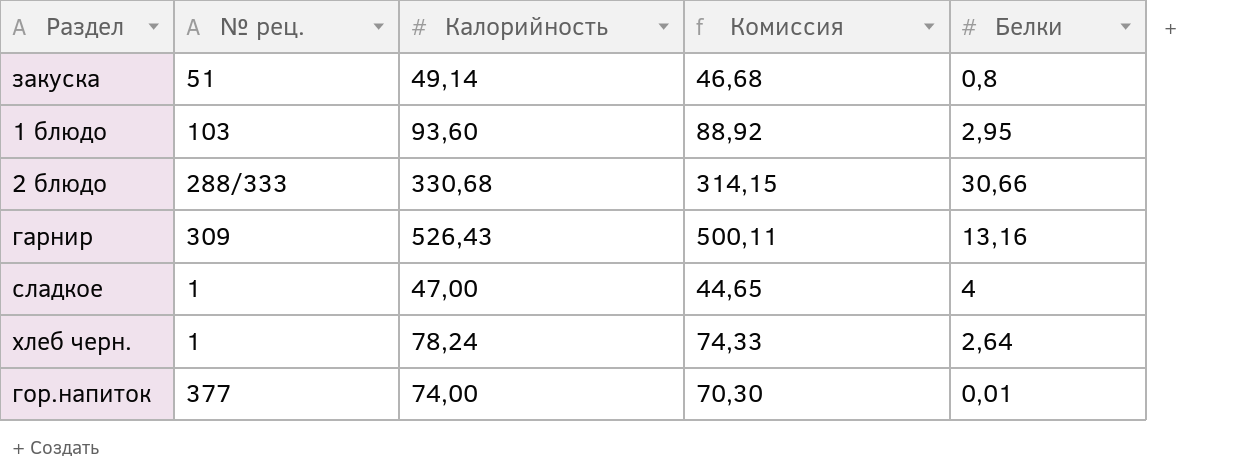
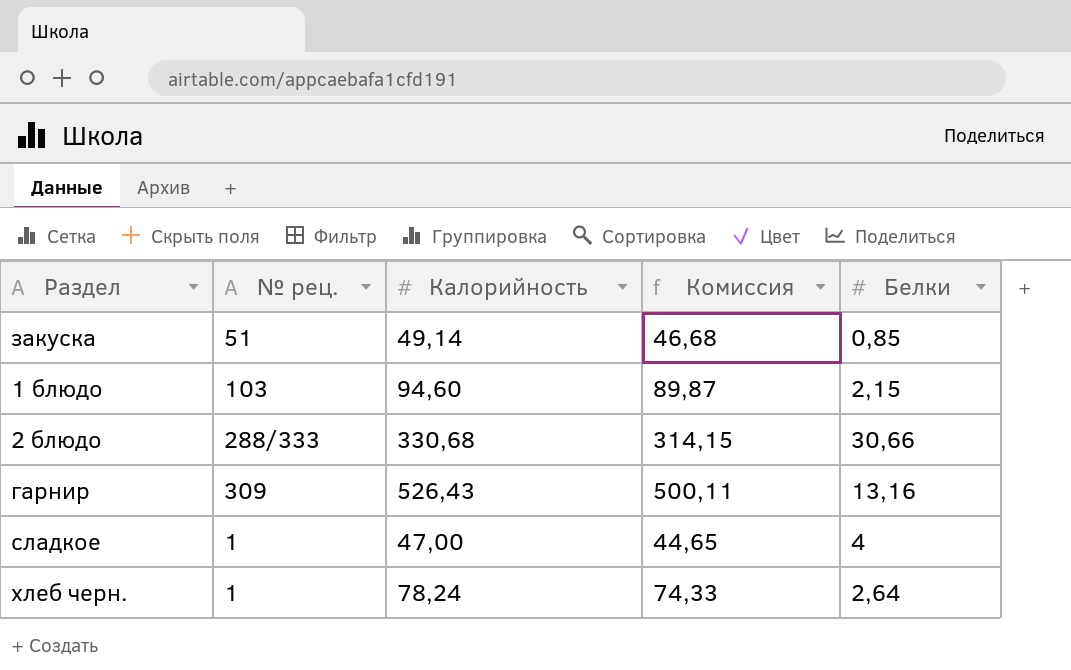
row гор.напиток: 377 | 74,00 | 70,30 | 0,01 -> none
закуска | Белки: 0,8 -> 0,85
1 блюдо | Калорийность: 93,60 -> 94,60
1 блюдо | Комиссия: 88,92 -> 89,87
1 блюдо | Белки: 2,95 -> 2,15

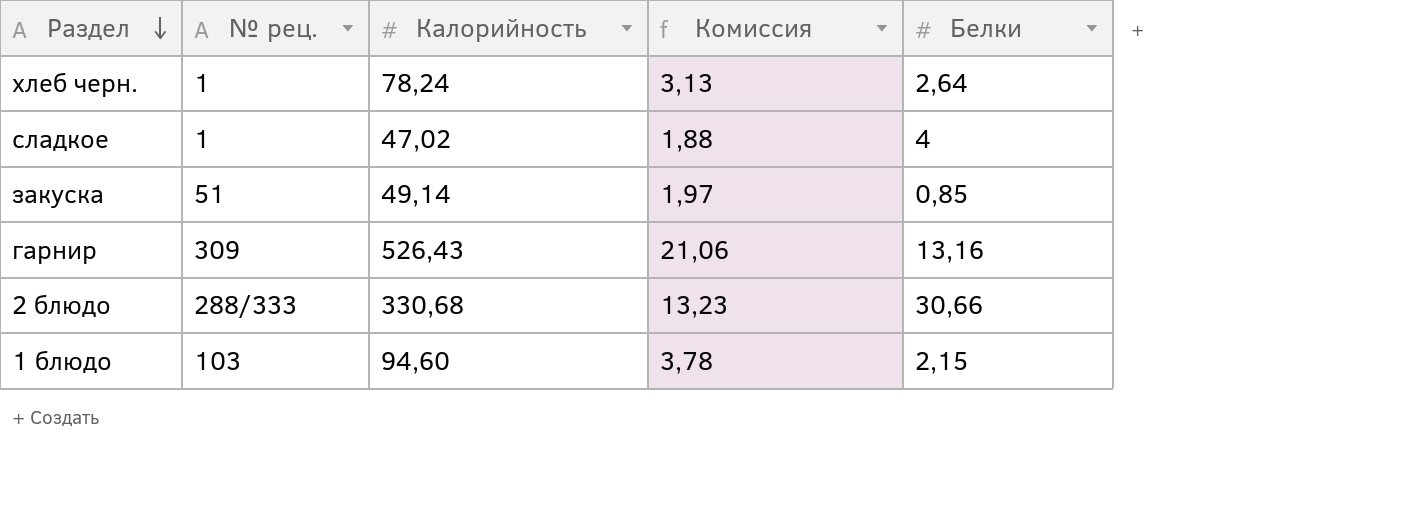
row order: none -> Раздел descending
column Комиссия | formula: [Калорийность] * 0,95 -> [Калорийность] * 0,04
сладкое | Калорийность: 47,00 -> 47,02

